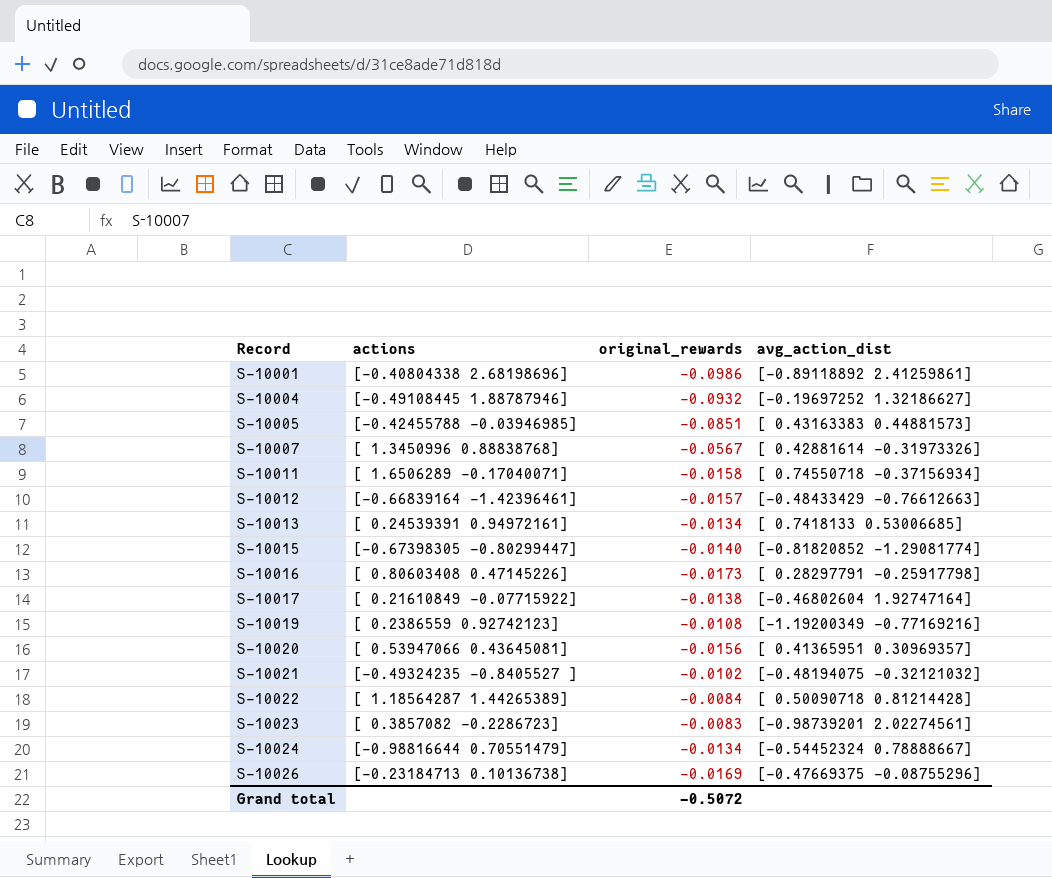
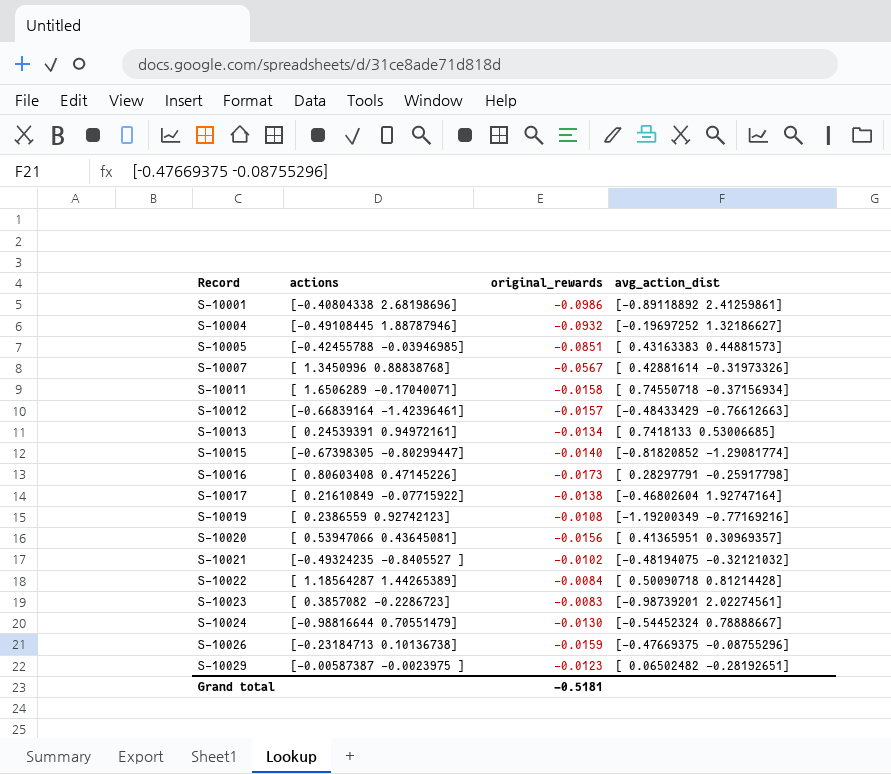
S-10024 | original_rewards: -0.0134 -> -0.0130
S-10026 | original_rewards: -0.0169 -> -0.0159
row S-10029: none -> [-0.00587387 -0.0023975 ] | -0.0123 | [ 0.06502482 -0.28192651]
Grand total | original_rewards: -0.5072 -> -0.5181

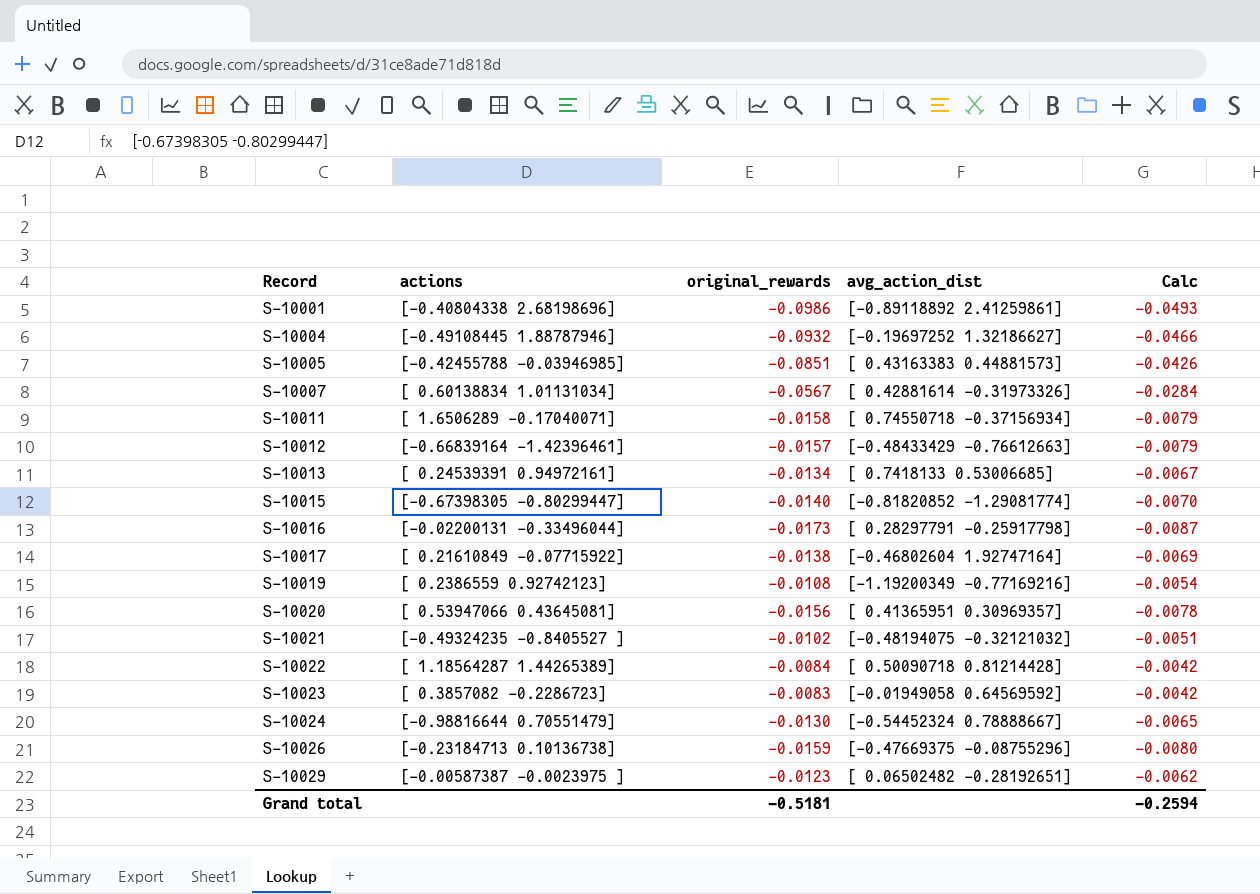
column Calc | formula: none -> [original_rewards] * 0.5
S-10007 | actions: [ 1.3450996 0.88838768] -> [ 0.60138834 1.01131034]
S-10016 | actions: [ 0.80603408 0.47145226] -> [-0.02200131 -0.33496044]
S-10023 | avg_action_dist: [-0.98739201 2.02274561] -> [-0.01949058 0.64569592]

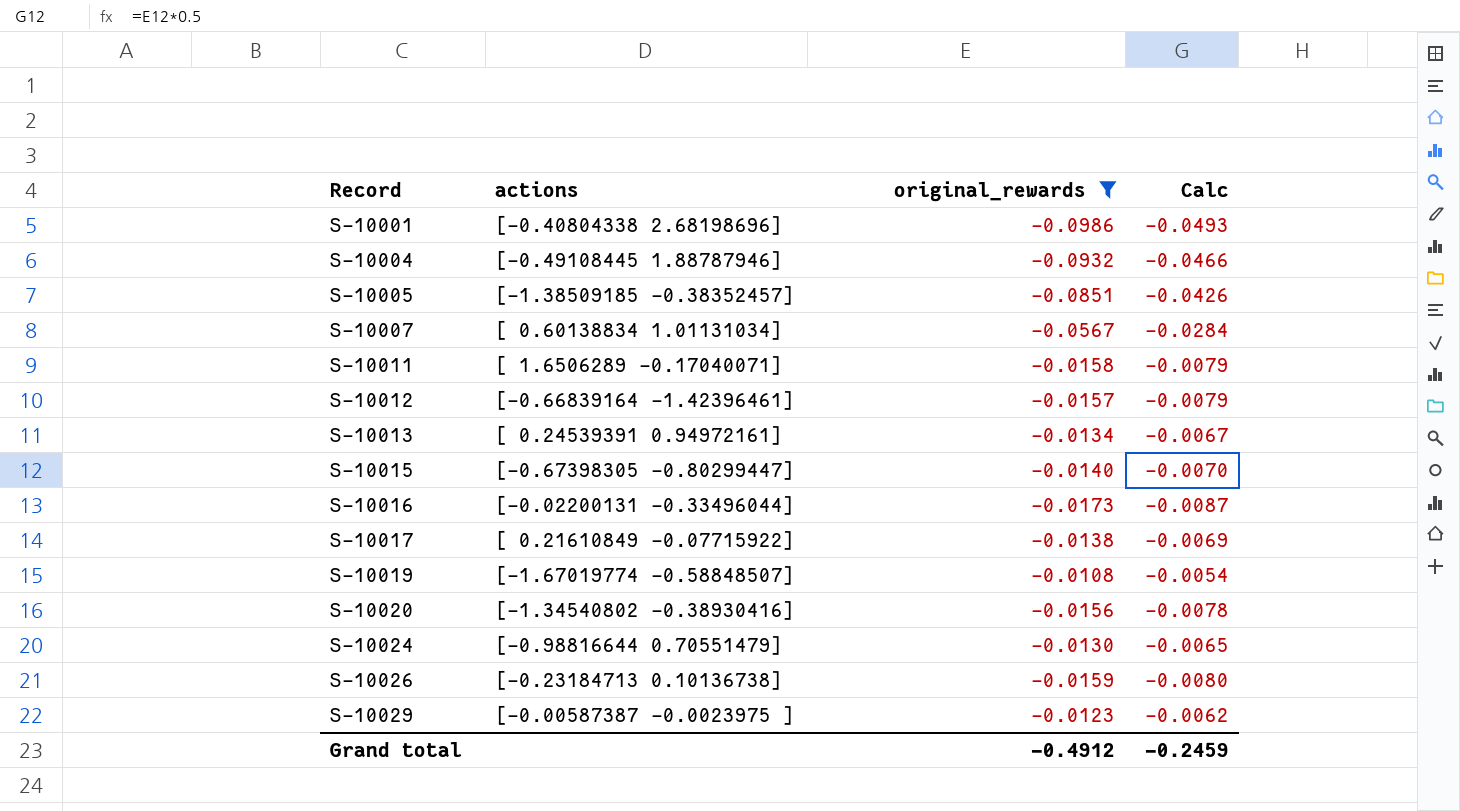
filter: none -> original_rewards <= -0.0108
column avg_action_dist | position: 4 -> none
S-10005 | actions: [-0.42455788 -0.03946985] -> [-1.38509185 -0.38352457]
S-10019 | actions: [ 0.2386559 0.92742123] -> [-1.67019774 -0.58848507]
S-10020 | actions: [ 0.53947066 0.43645081] -> [-1.34540802 -0.38930416]
Grand total | original_rewards: -0.5181 -> -0.4912
Grand total | Calc: -0.2594 -> -0.2459

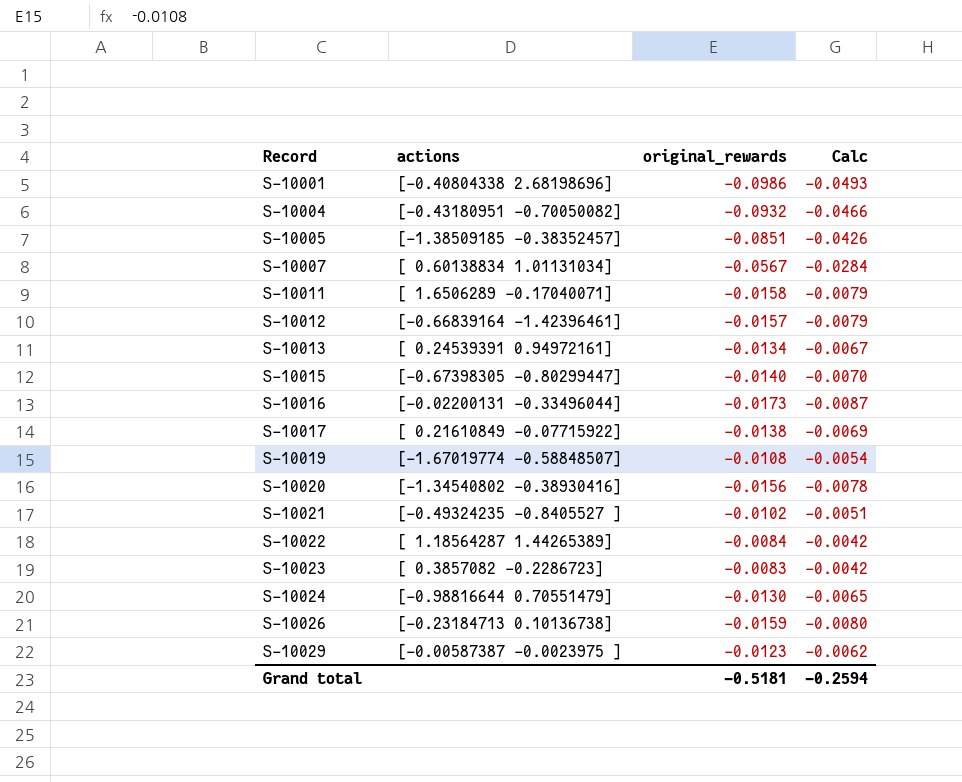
filter: original_rewards <= -0.0108 -> none
S-10004 | actions: [-0.49108445 1.88787946] -> [-0.43180951 -0.70050082]
Grand total | original_rewards: -0.4912 -> -0.5181
Grand total | Calc: -0.2459 -> -0.2594

